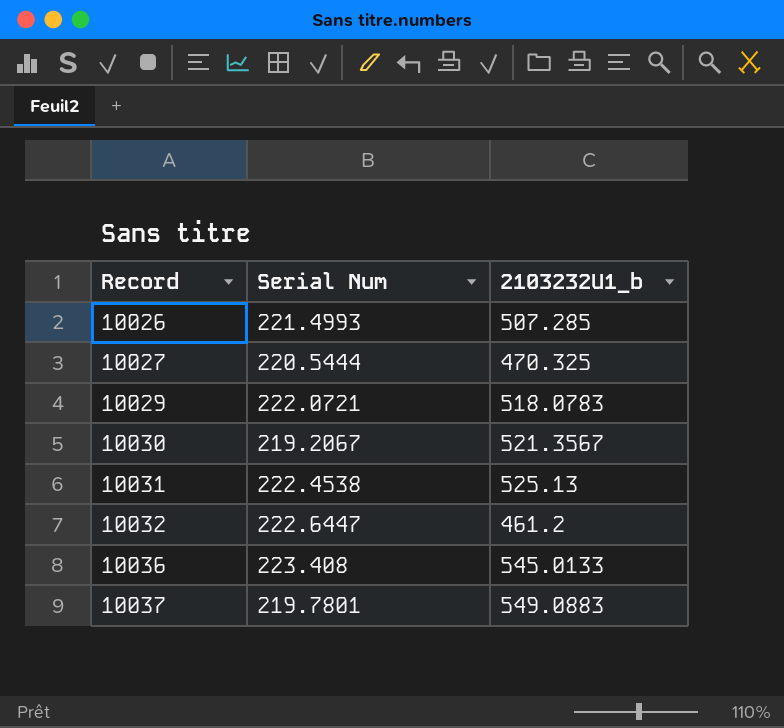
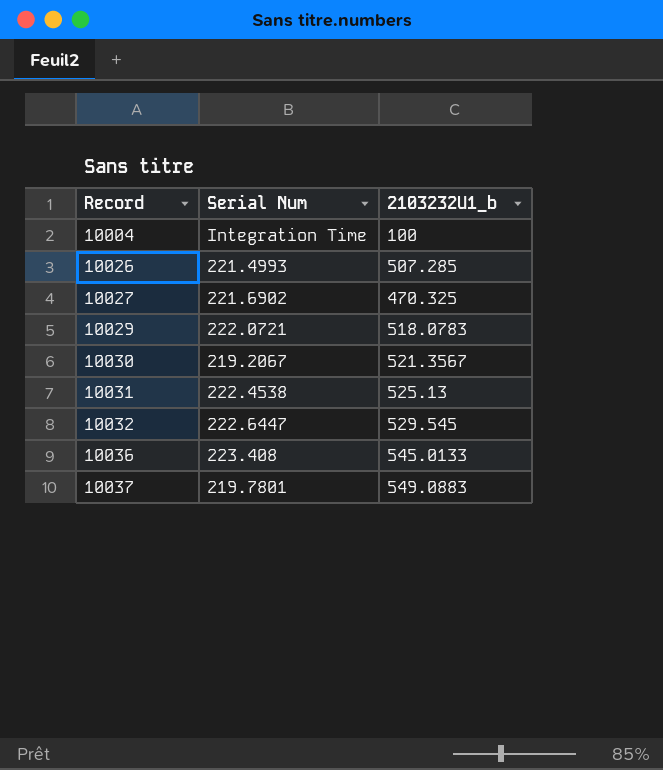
row 10004: none -> Integration Time | 100
10027 | Serial Num: 220.5444 -> 221.6902
10032 | 2103232U1_b: 461.2 -> 529.545

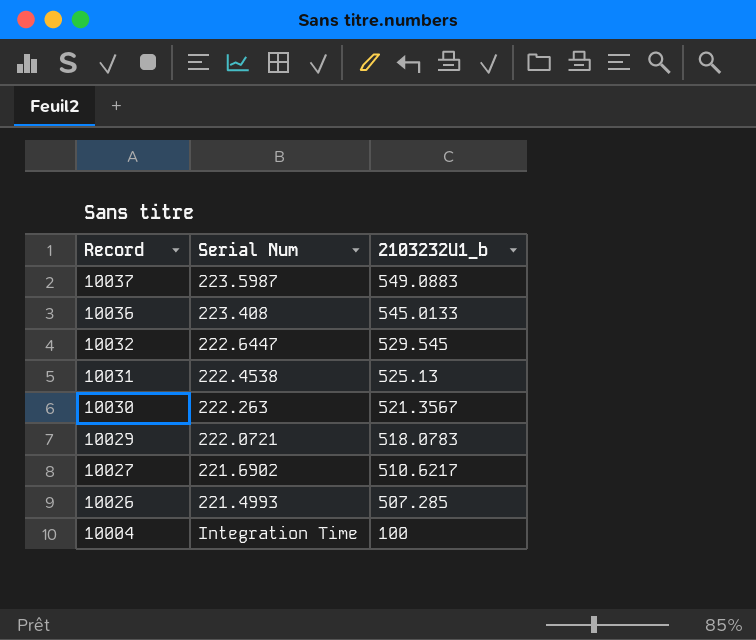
row order: Record ascending -> Record descending
10037 | Serial Num: 219.7801 -> 223.5987
10030 | Serial Num: 219.2067 -> 222.263
10027 | 2103232U1_b: 470.325 -> 510.6217

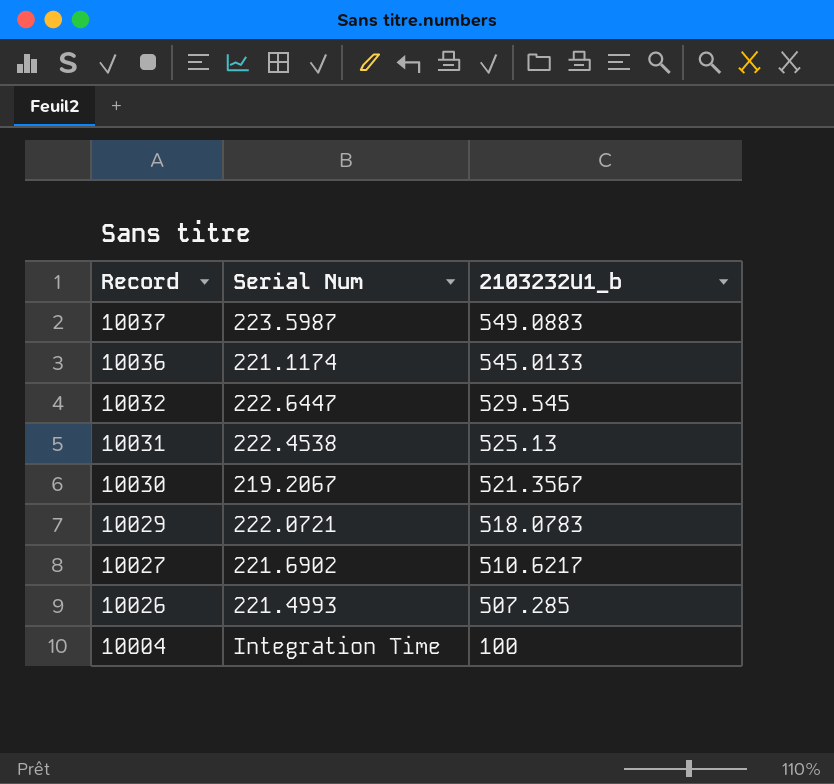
10036 | Serial Num: 223.408 -> 221.1174
10030 | Serial Num: 222.263 -> 219.2067

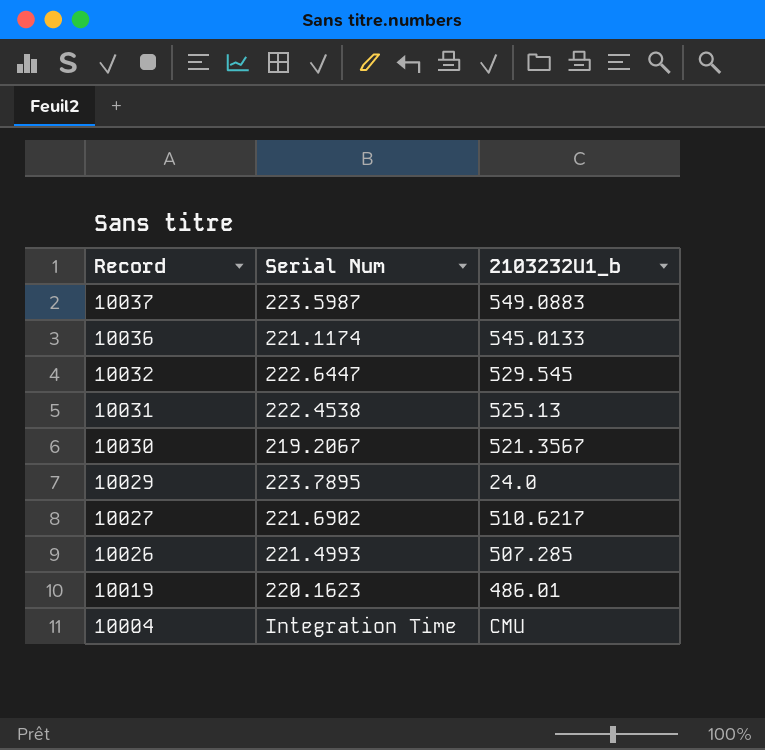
10029 | Serial Num: 222.0721 -> 223.7895
10029 | 2103232U1_b: 518.0783 -> 24.0
row 10019: none -> 220.1623 | 486.01
10004 | 2103232U1_b: 100 -> CMU

